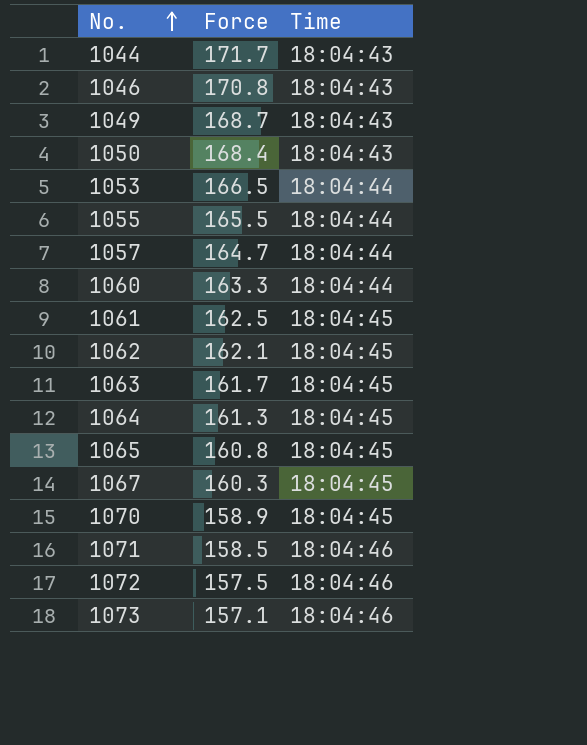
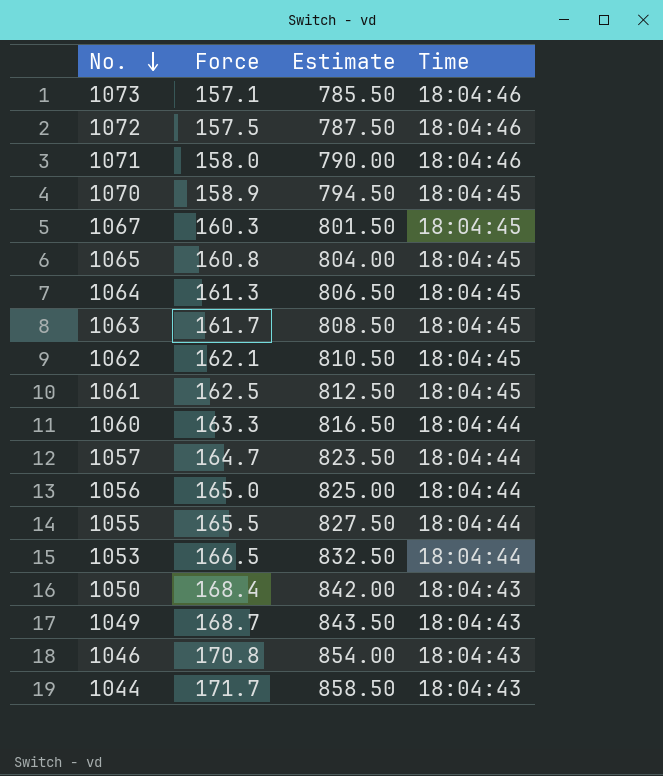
row order: No. ascending -> No. descending
column Estimate | formula: none -> [Force] * 5
1071 | Force: 158.5 -> 158.0
row 1056: none -> 165.0 | 825.00 | 18:04:44

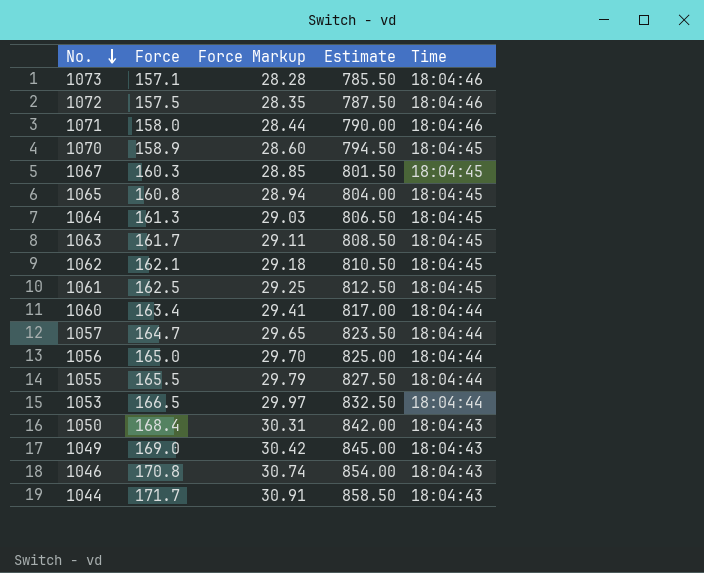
column Force Markup | formula: none -> [Force] * 0.18
1060 | Force: 163.3 -> 163.4
1060 | Estimate: 816.50 -> 817.00
1049 | Force: 168.7 -> 169.0
1049 | Estimate: 843.50 -> 845.00

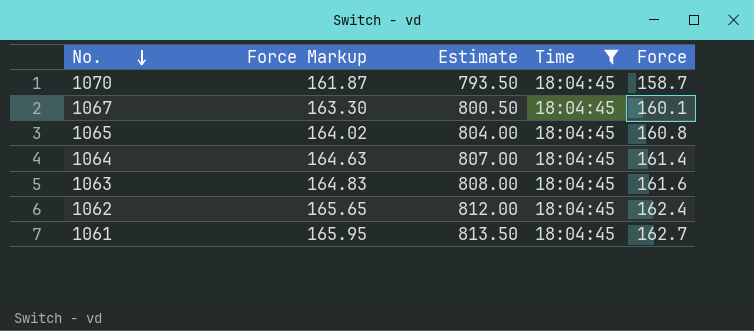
filter: none -> Time = 18:04:45
column Force Markup | formula: [Force] * 0.18 -> [Force] * 1.02
column Force | position: 2 -> 5
1070 | Estimate: 794.50 -> 793.50
1070 | Force: 158.9 -> 158.7
1067 | Estimate: 801.50 -> 800.50
1067 | Force: 160.3 -> 160.1
1064 | Estimate: 806.50 -> 807.00
1064 | Force: 161.3 -> 161.4
1063 | Estimate: 808.50 -> 808.00
1063 | Force: 161.7 -> 161.6
1062 | Estimate: 810.50 -> 812.00
1062 | Force: 162.1 -> 162.4
1061 | Estimate: 812.50 -> 813.50
1061 | Force: 162.5 -> 162.7

